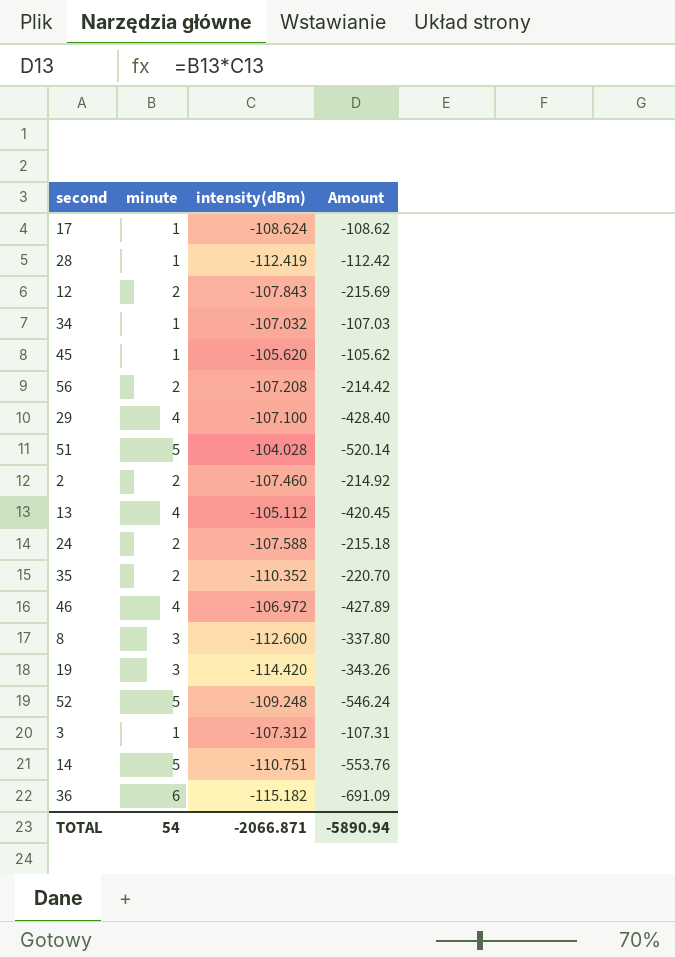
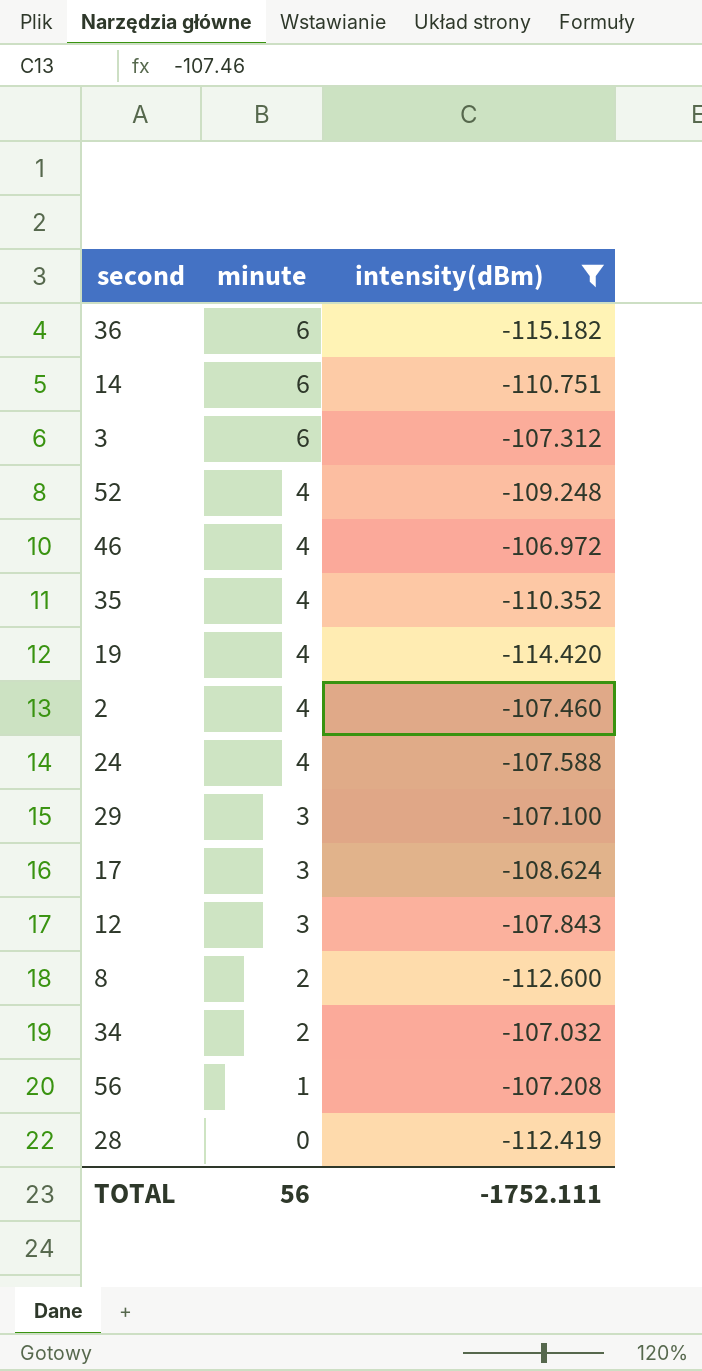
filter: none -> intensity(dBm) <= -106.972
row order: none -> minute descending
column Amount | formula: [minute] * [intensity(dBm)] -> none
14 | minute: 5 -> 6
3 | minute: 1 -> 6
52 | minute: 5 -> 4
35 | minute: 2 -> 4
19 | minute: 3 -> 4
2 | minute: 2 -> 4
24 | minute: 2 -> 4
29 | minute: 4 -> 3
17 | minute: 1 -> 3
12 | minute: 2 -> 3
8 | minute: 3 -> 2
34 | minute: 1 -> 2
56 | minute: 2 -> 1
28 | minute: 1 -> 0
TOTAL | minute: 54 -> 56
TOTAL | intensity(dBm): -2066.871 -> -1752.111

